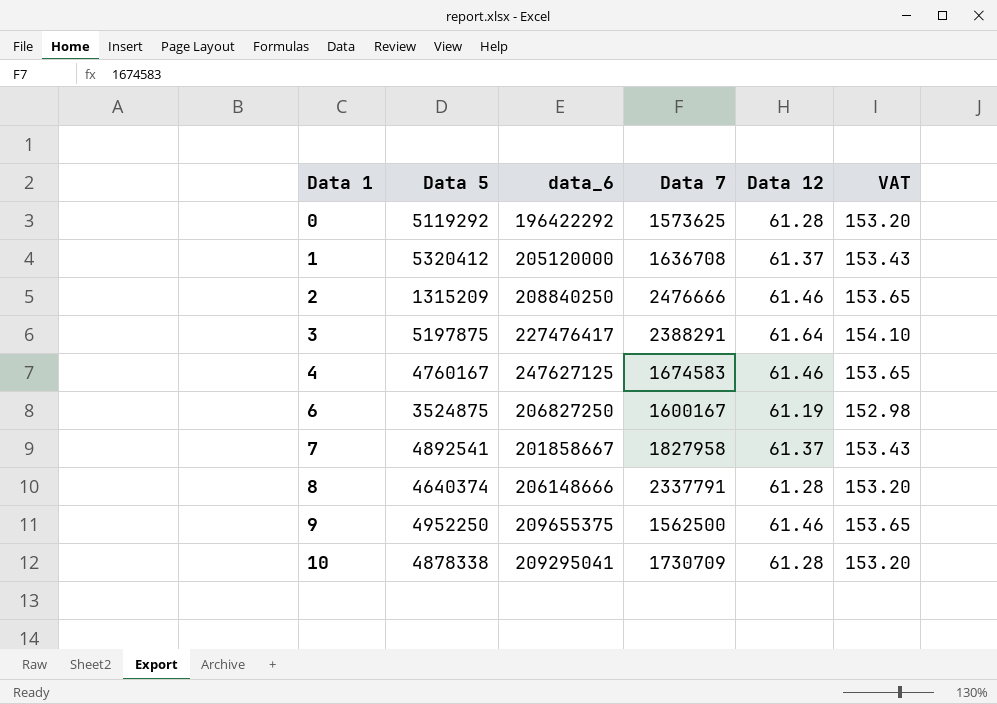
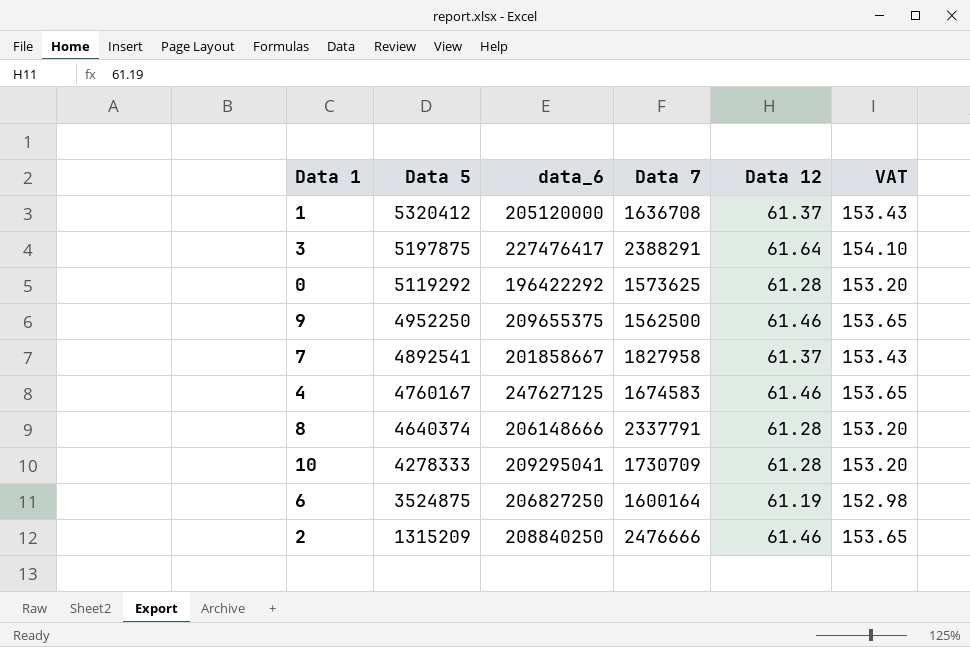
row order: Data 1 ascending -> Data 5 descending
10 | Data 5: 4878338 -> 4278333
6 | Data 7: 1600167 -> 1600164

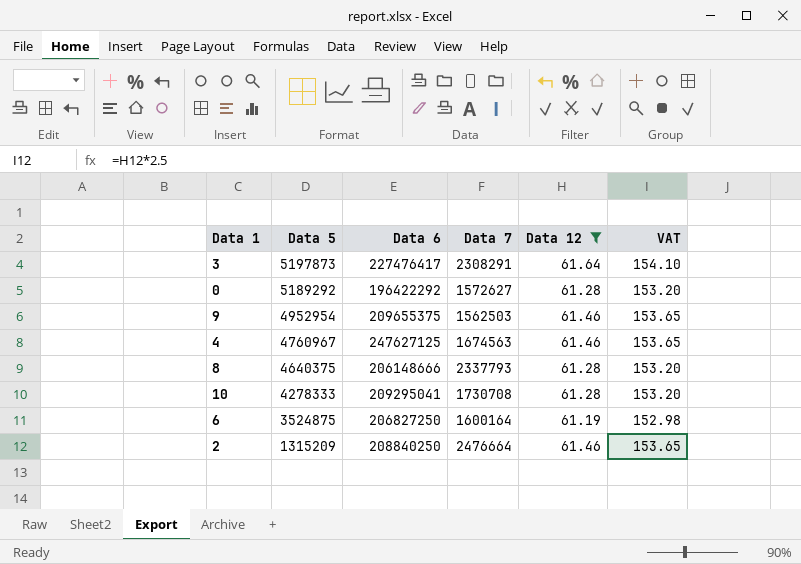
filter: none -> Data 12 != 61.37
column name: data_6 -> Data 6
3 | Data 5: 5197875 -> 5197873
3 | Data 7: 2388291 -> 2308291
0 | Data 5: 5119292 -> 5189292
0 | Data 7: 1573625 -> 1572627
9 | Data 5: 4952250 -> 4952954
9 | Data 7: 1562500 -> 1562503
4 | Data 5: 4760167 -> 4760967
4 | Data 7: 1674583 -> 1674563
8 | Data 5: 4640374 -> 4640375
8 | Data 7: 2337791 -> 2337793
10 | Data 7: 1730709 -> 1730708
2 | Data 7: 2476666 -> 2476664

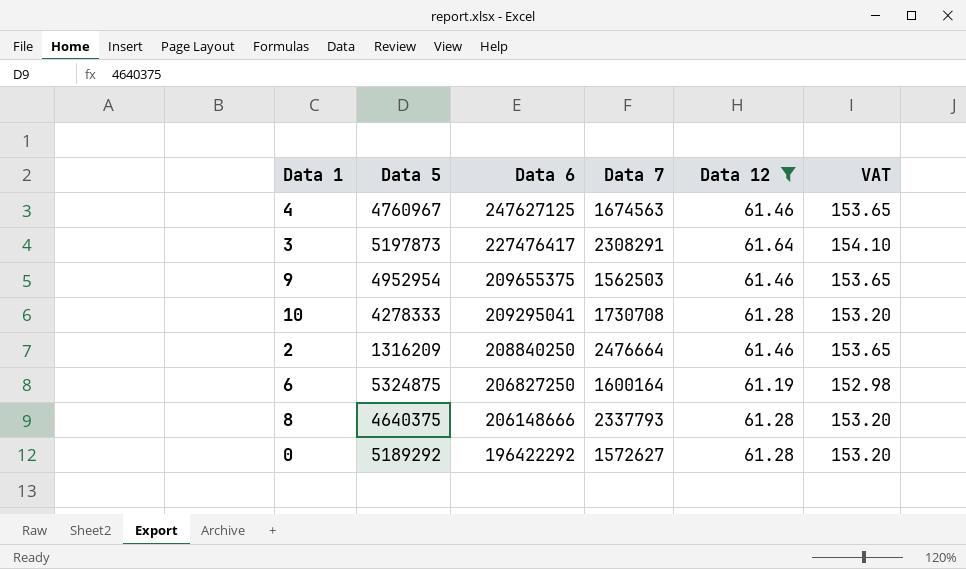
row order: Data 5 descending -> Data 6 descending
2 | Data 5: 1315209 -> 1316209
6 | Data 5: 3524875 -> 5324875

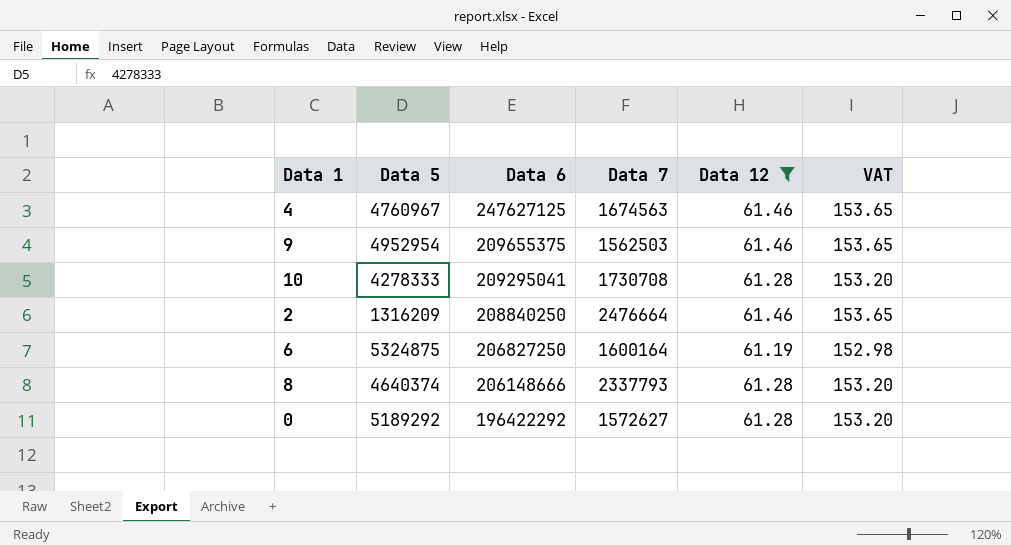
row 3: 5197873 | 227476417 | 2308291 | 61.64 | 154.10 -> none
8 | Data 5: 4640375 -> 4640374

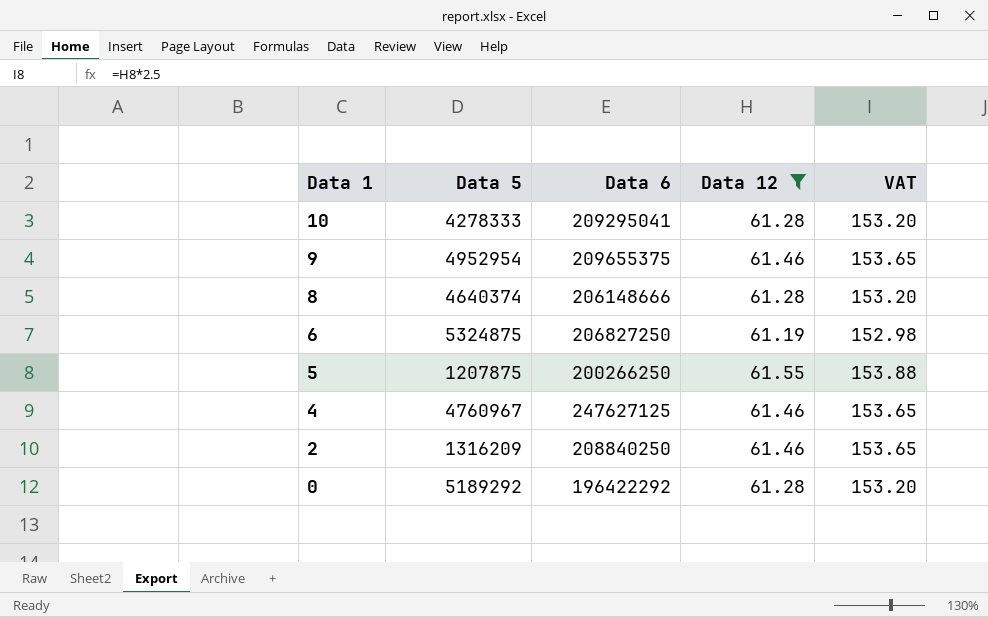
row order: Data 6 descending -> Data 1 descending
column Data 7 | position: 4 -> none
row 5: none -> 1207875 | 200266250 | 61.55 | 153.88

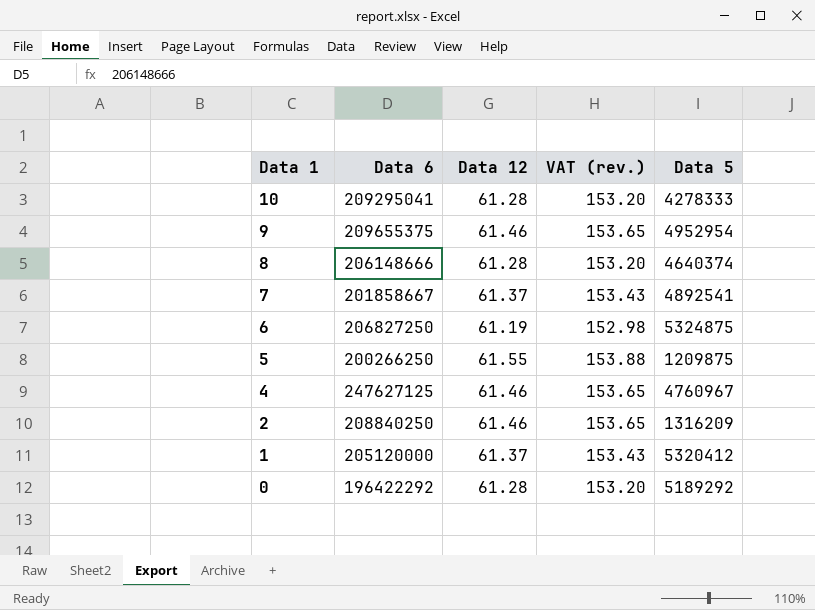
filter: Data 12 != 61.37 -> none
column name: VAT -> VAT (rev.)
column Data 5 | position: 2 -> 5
5 | Data 5: 1207875 -> 1209875

